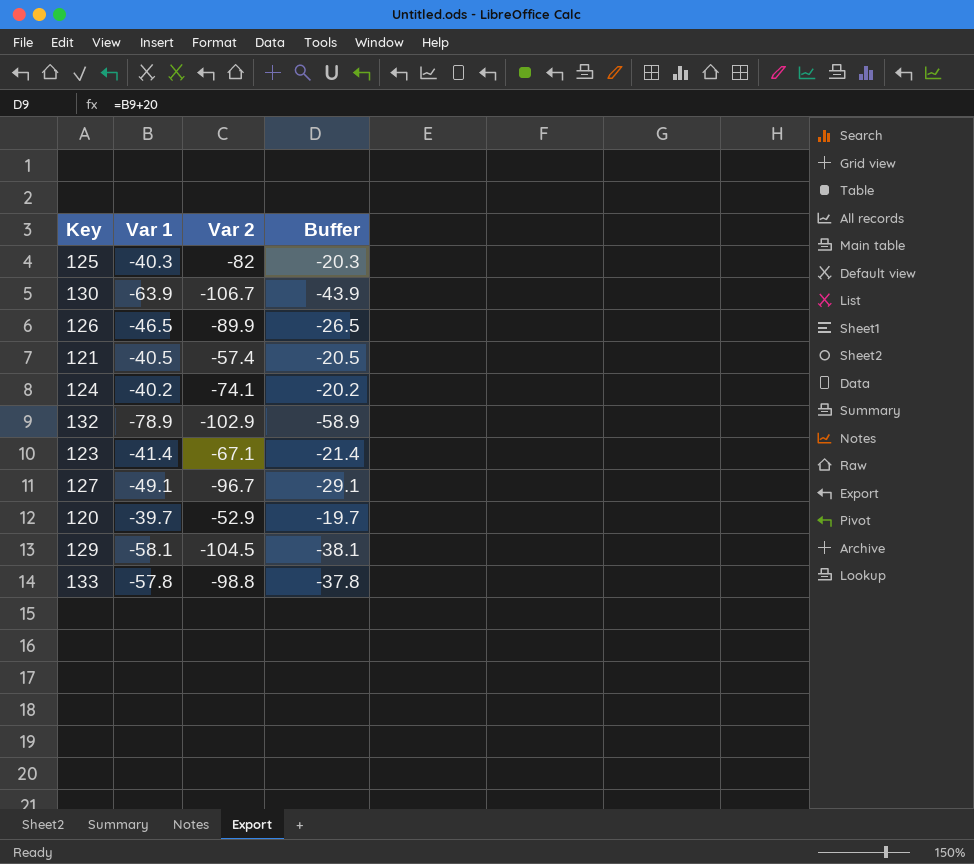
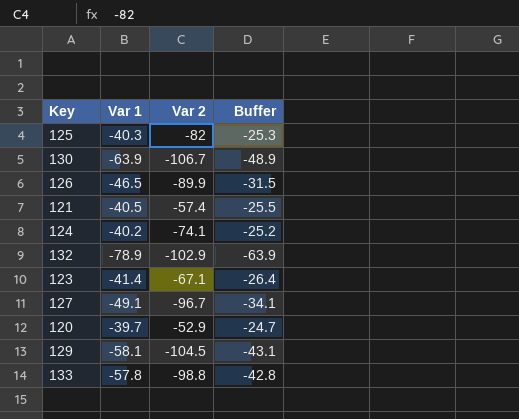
column Buffer | formula: [Var 1] + 20 -> [Var 1] + 15

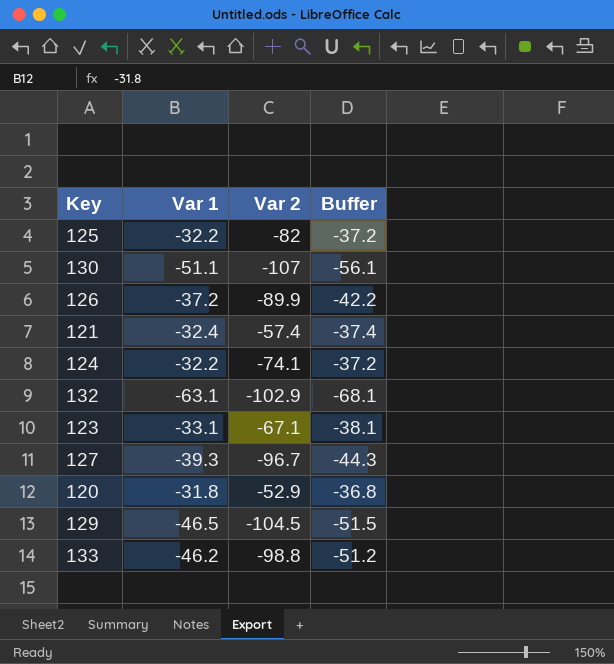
column Buffer | formula: [Var 1] + 15 -> [Var 1] - 5
125 | Var 1: -40.3 -> -32.2
130 | Var 1: -63.9 -> -51.1
130 | Var 2: -106.7 -> -107
126 | Var 1: -46.5 -> -37.2
121 | Var 1: -40.5 -> -32.4
124 | Var 1: -40.2 -> -32.2
132 | Var 1: -78.9 -> -63.1
123 | Var 1: -41.4 -> -33.1
127 | Var 1: -49.1 -> -39.3
120 | Var 1: -39.7 -> -31.8
129 | Var 1: -58.1 -> -46.5
133 | Var 1: -57.8 -> -46.2

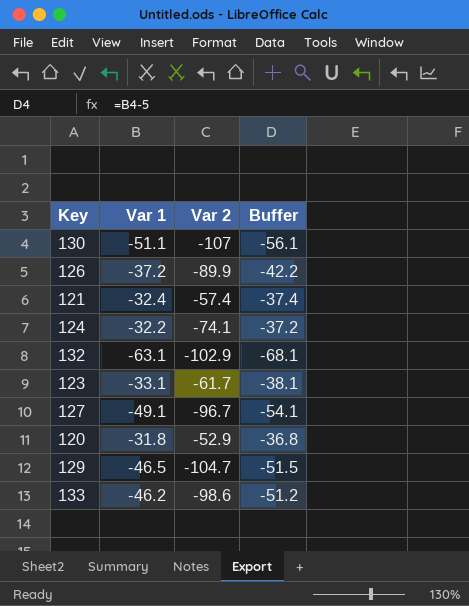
row 125: -32.2 | -82 | -37.2 -> none
123 | Var 2: -67.1 -> -61.7
127 | Var 1: -39.3 -> -49.1
127 | Buffer: -44.3 -> -54.1
129 | Var 2: -104.5 -> -104.7
133 | Var 2: -98.8 -> -98.6

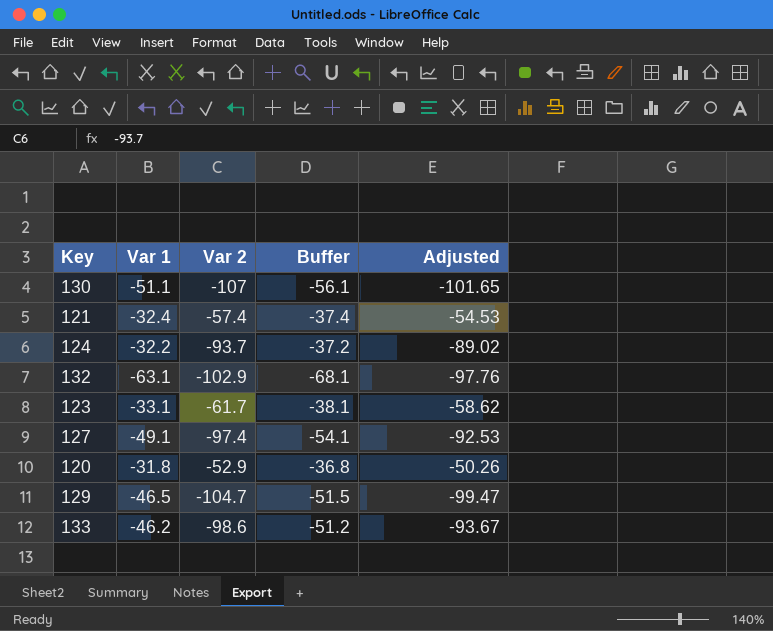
column Adjusted | formula: none -> [Var 2] * 0.95
row 126: -37.2 | -89.9 | -42.2 -> none
124 | Var 2: -74.1 -> -93.7
127 | Var 2: -96.7 -> -97.4

